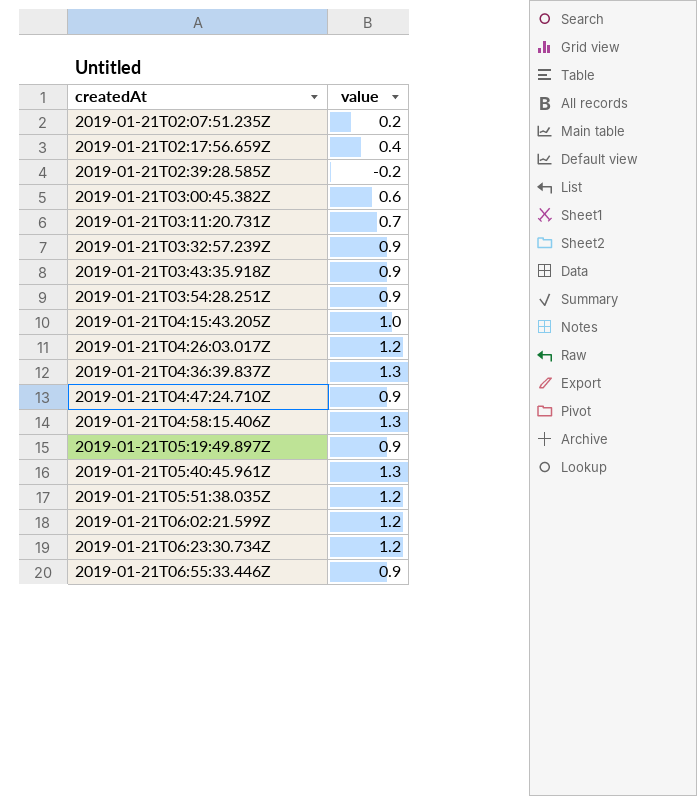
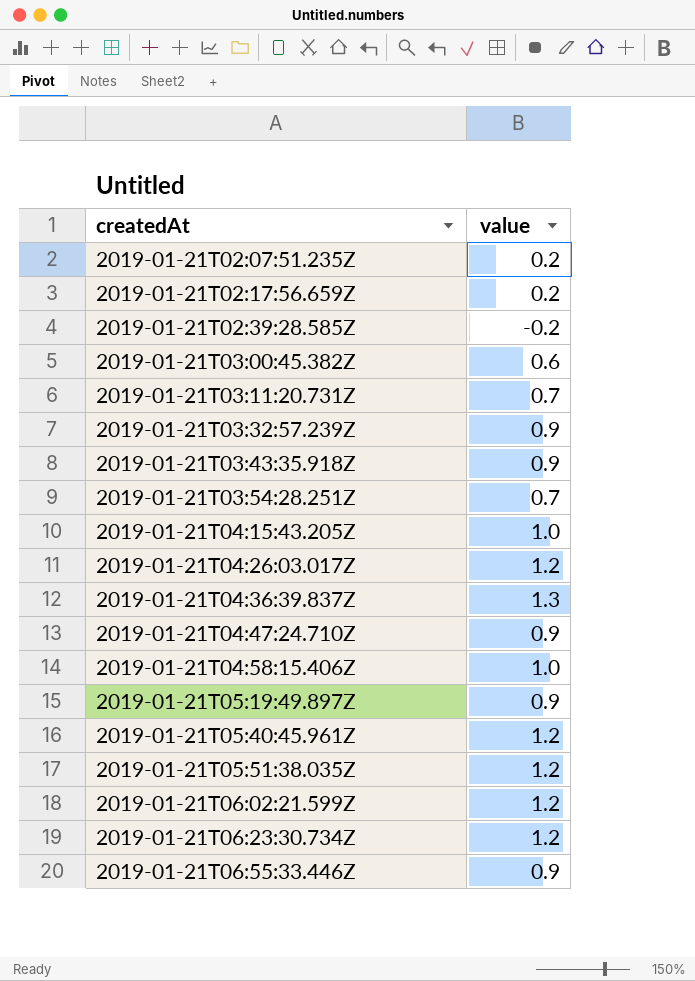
2019-01-21T02:17:56.659Z | value: 0.4 -> 0.2
2019-01-21T03:54:28.251Z | value: 0.9 -> 0.7
2019-01-21T04:58:15.406Z | value: 1.3 -> 1.0
2019-01-21T05:40:45.961Z | value: 1.3 -> 1.2

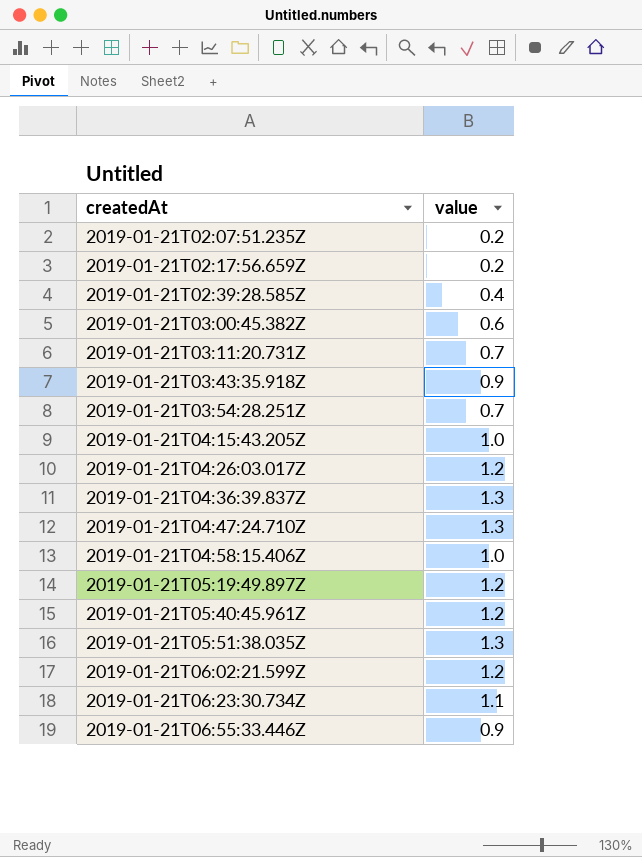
row 2019-01-21T03:32:57.239Z: 0.9 -> none
2019-01-21T02:39:28.585Z | value: -0.2 -> 0.4
2019-01-21T04:47:24.710Z | value: 0.9 -> 1.3
2019-01-21T05:19:49.897Z | value: 0.9 -> 1.2
2019-01-21T05:51:38.035Z | value: 1.2 -> 1.3
2019-01-21T06:23:30.734Z | value: 1.2 -> 1.1

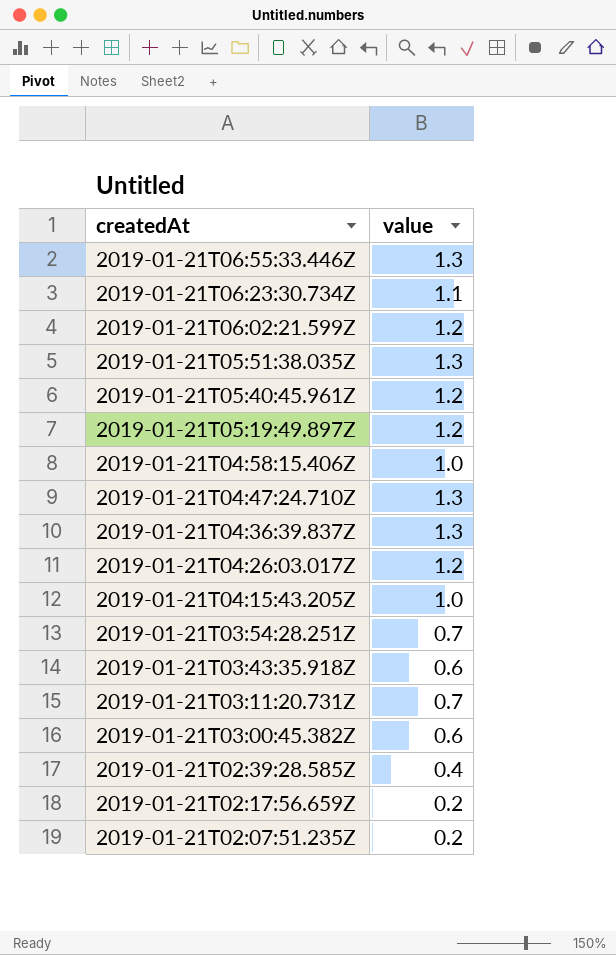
row order: createdAt ascending -> createdAt descending
2019-01-21T06:55:33.446Z | value: 0.9 -> 1.3
2019-01-21T03:43:35.918Z | value: 0.9 -> 0.6

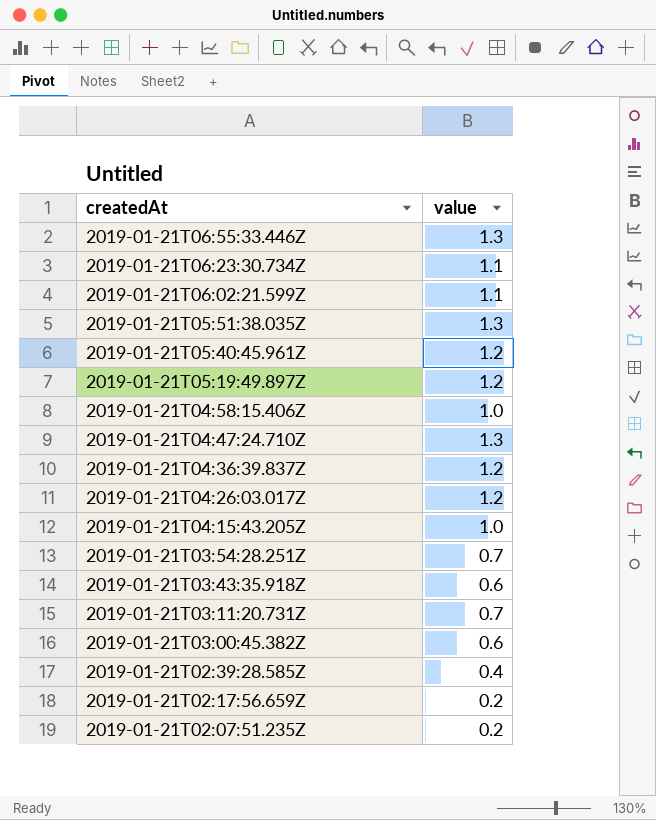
2019-01-21T06:02:21.599Z | value: 1.2 -> 1.1
2019-01-21T04:36:39.837Z | value: 1.3 -> 1.2

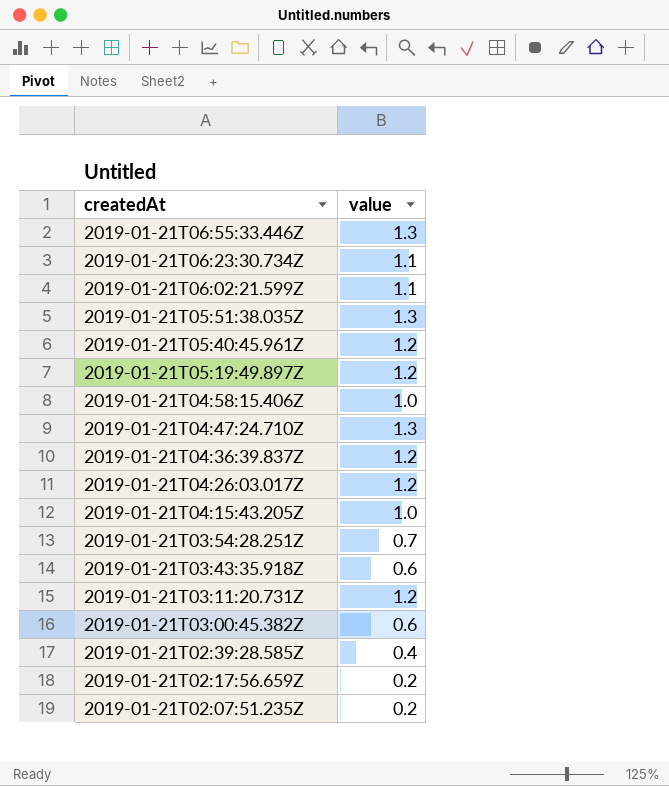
2019-01-21T03:11:20.731Z | value: 0.7 -> 1.2

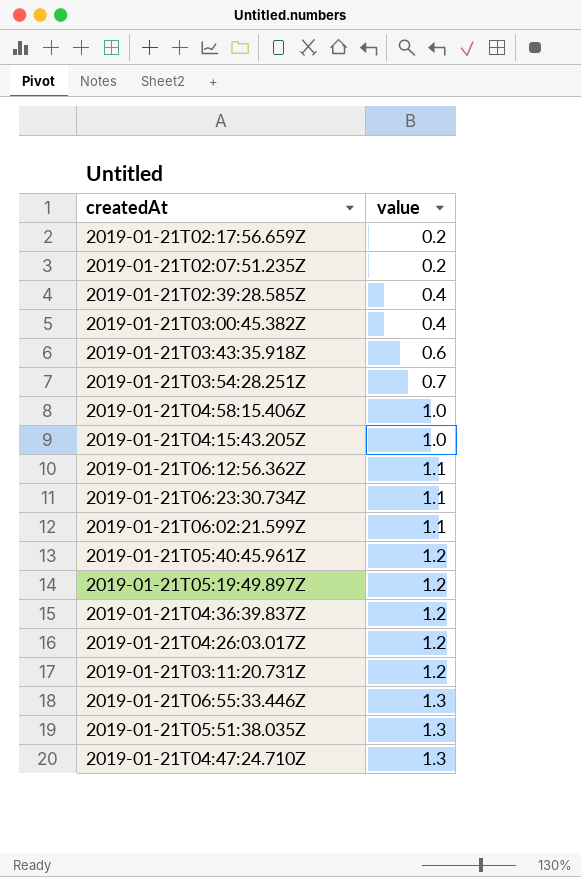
row order: createdAt descending -> value ascending
2019-01-21T03:00:45.382Z | value: 0.6 -> 0.4
row 2019-01-21T06:12:56.362Z: none -> 1.1

